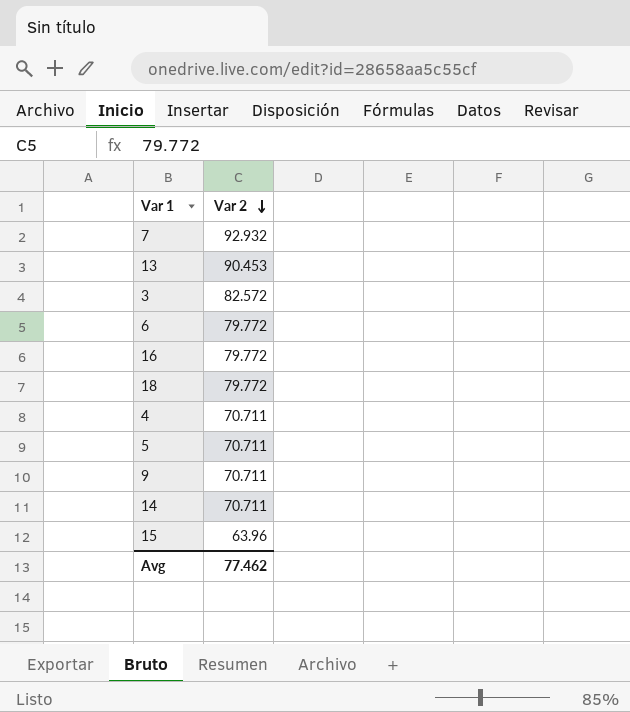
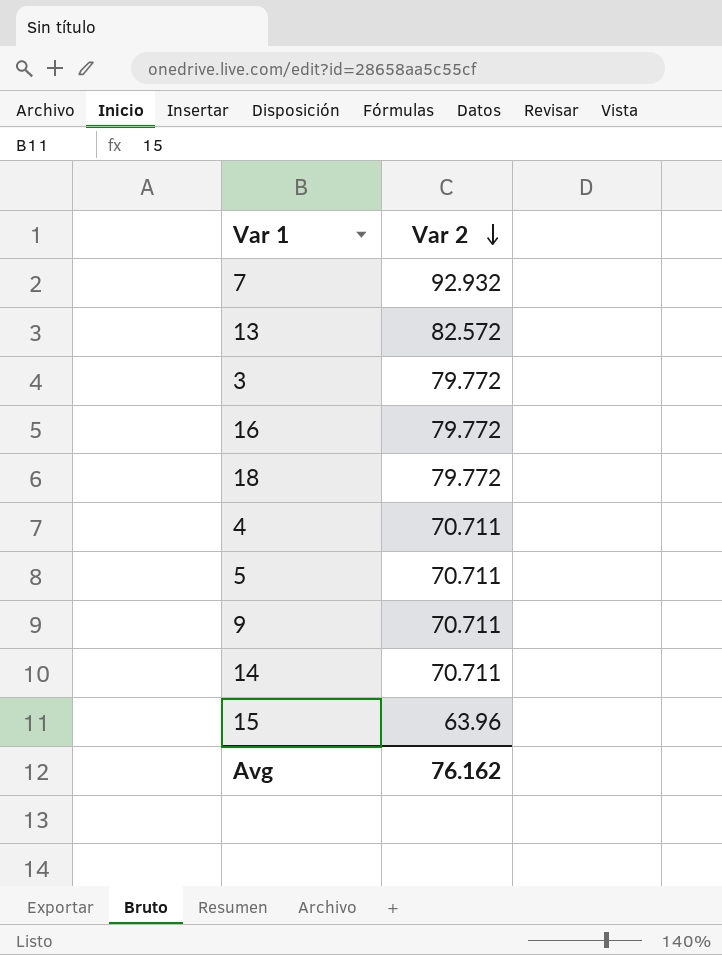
row 6: 79.772 -> none
13 | Var 2: 90.453 -> 82.572
3 | Var 2: 82.572 -> 79.772
Avg | Var 2: 77.462 -> 76.162

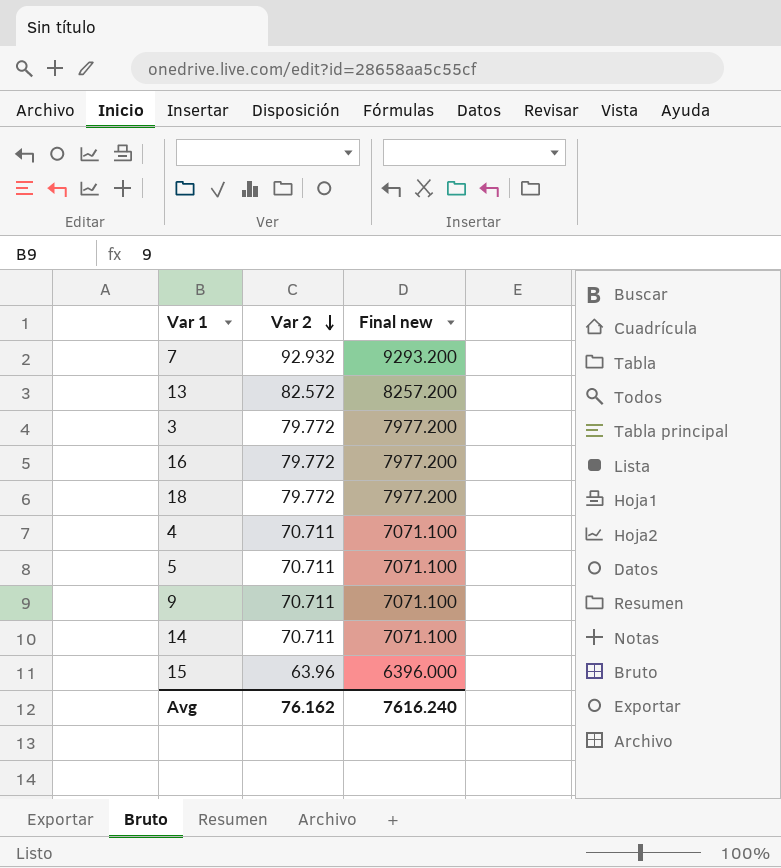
column Final new | formula: none -> [Var 2] * 100

